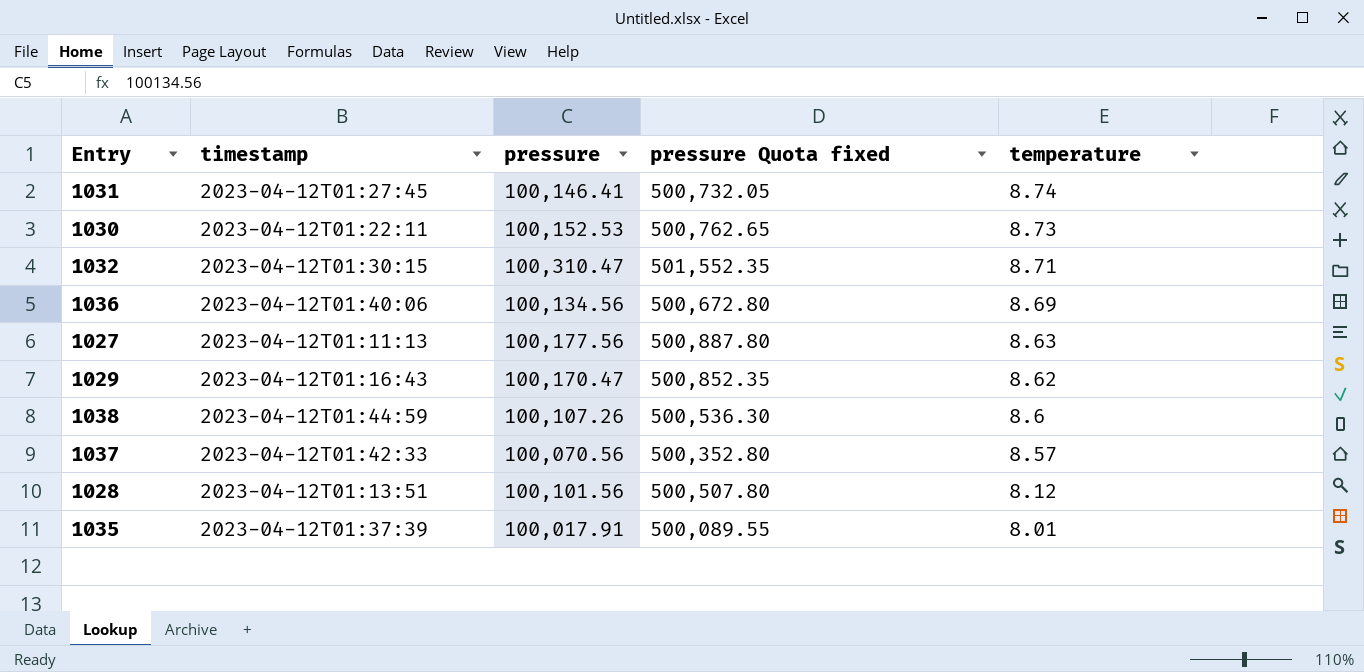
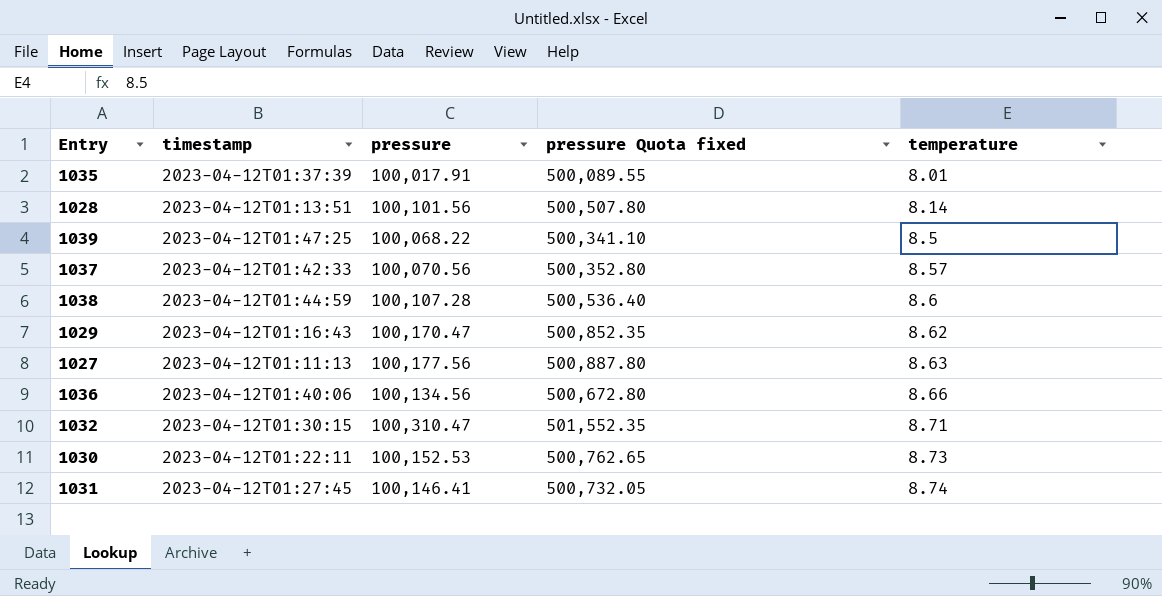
row order: temperature descending -> temperature ascending
1028 | temperature: 8.12 -> 8.14
row 1039: none -> 2023-04-12T01:47:25 | 100,068.22 | 500,341.10 | 8.5
1038 | pressure: 100,107.26 -> 100,107.28
1038 | pressure Quota fixed: 500,536.30 -> 500,536.40
1036 | temperature: 8.69 -> 8.66

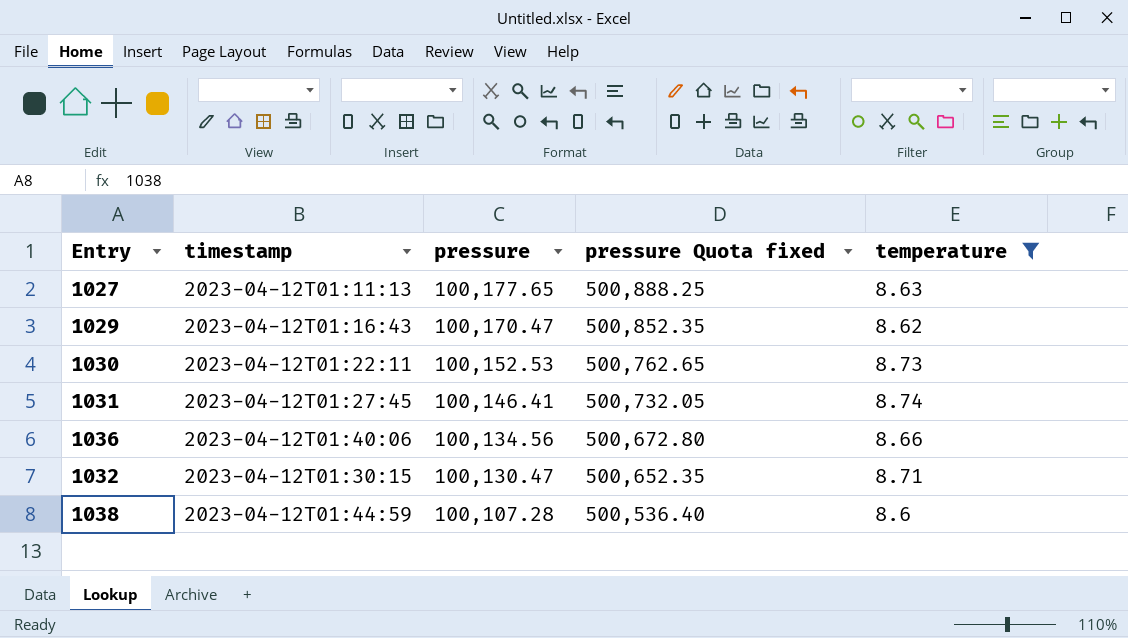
filter: none -> temperature >= 8.6
row order: temperature ascending -> pressure descending
1027 | pressure: 100,177.56 -> 100,177.65
1027 | pressure Quota fixed: 500,887.80 -> 500,888.25
1032 | pressure: 100,310.47 -> 100,130.47
1032 | pressure Quota fixed: 501,552.35 -> 500,652.35

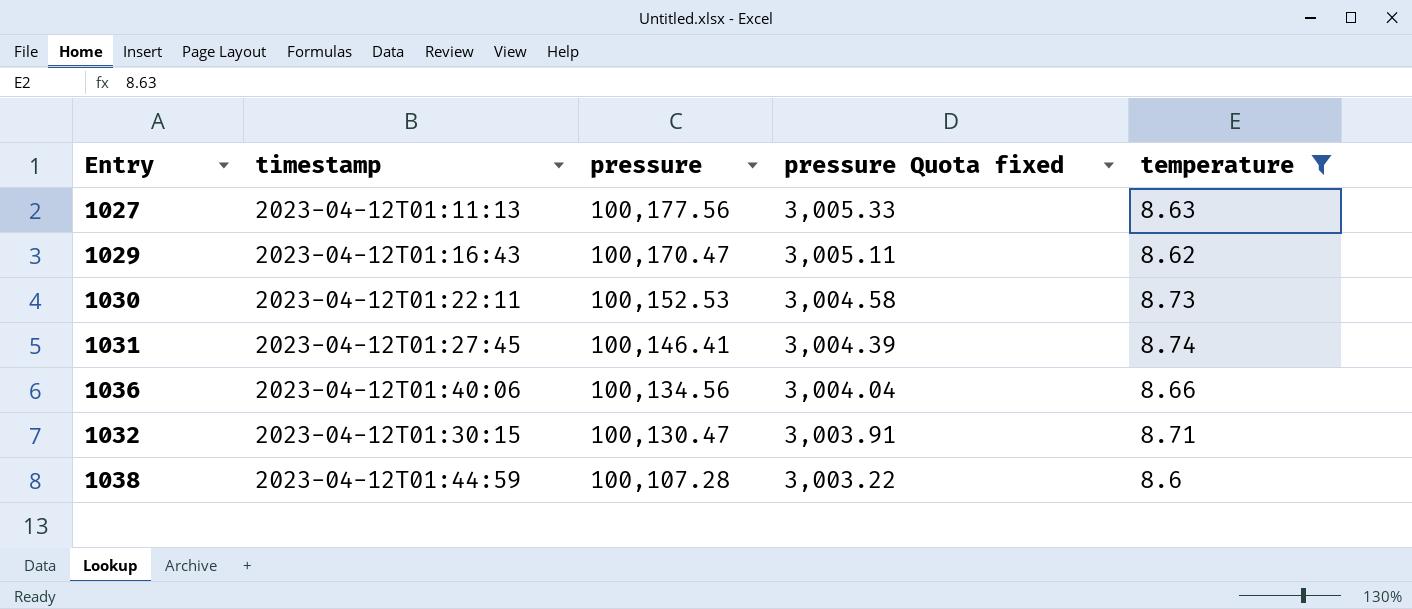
column pressure Quota fixed | formula: [pressure] * 5 -> [pressure] * 0.03
1027 | pressure: 100,177.65 -> 100,177.56

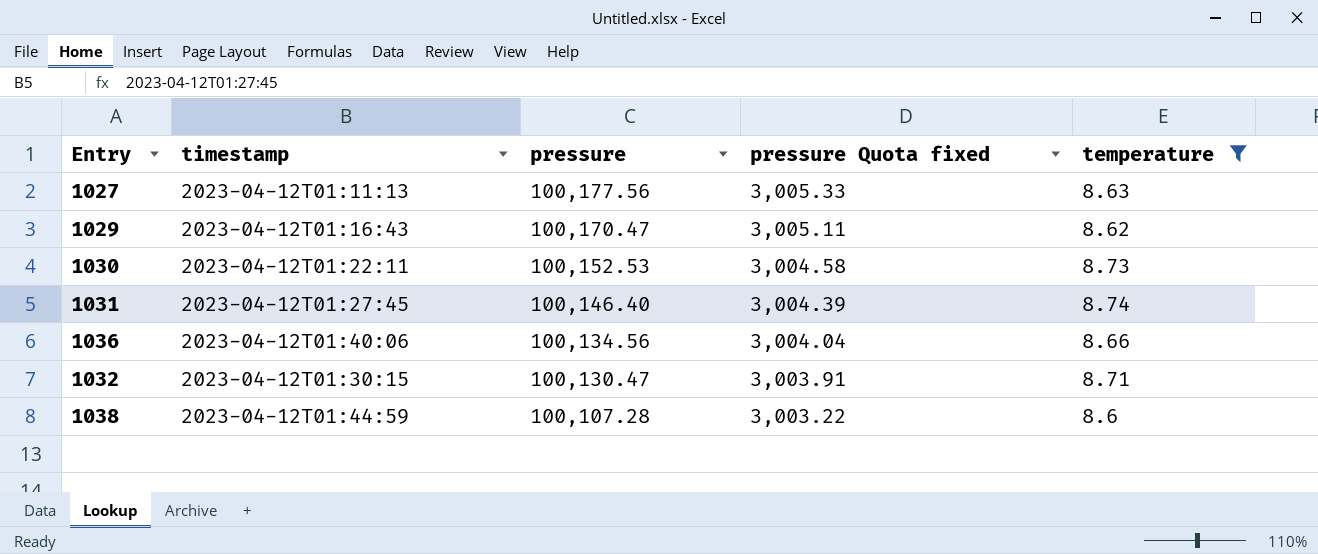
1031 | pressure: 100,146.41 -> 100,146.40

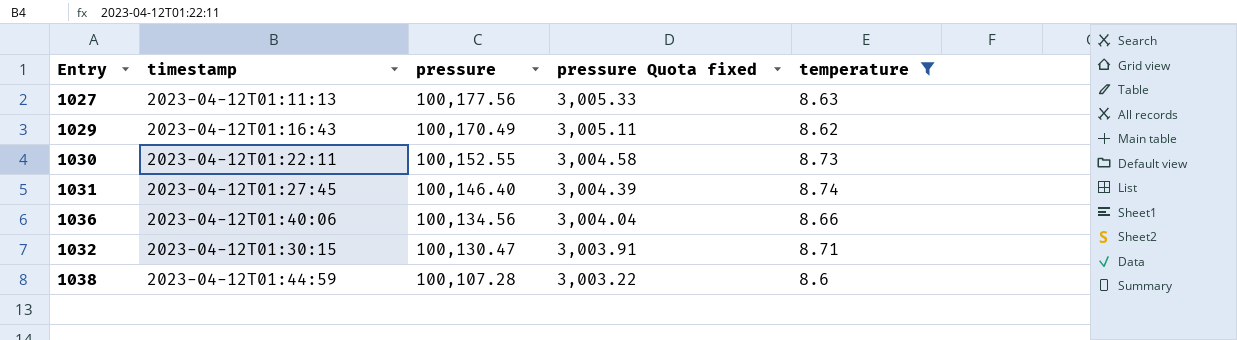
1029 | pressure: 100,170.47 -> 100,170.49
1030 | pressure: 100,152.53 -> 100,152.55

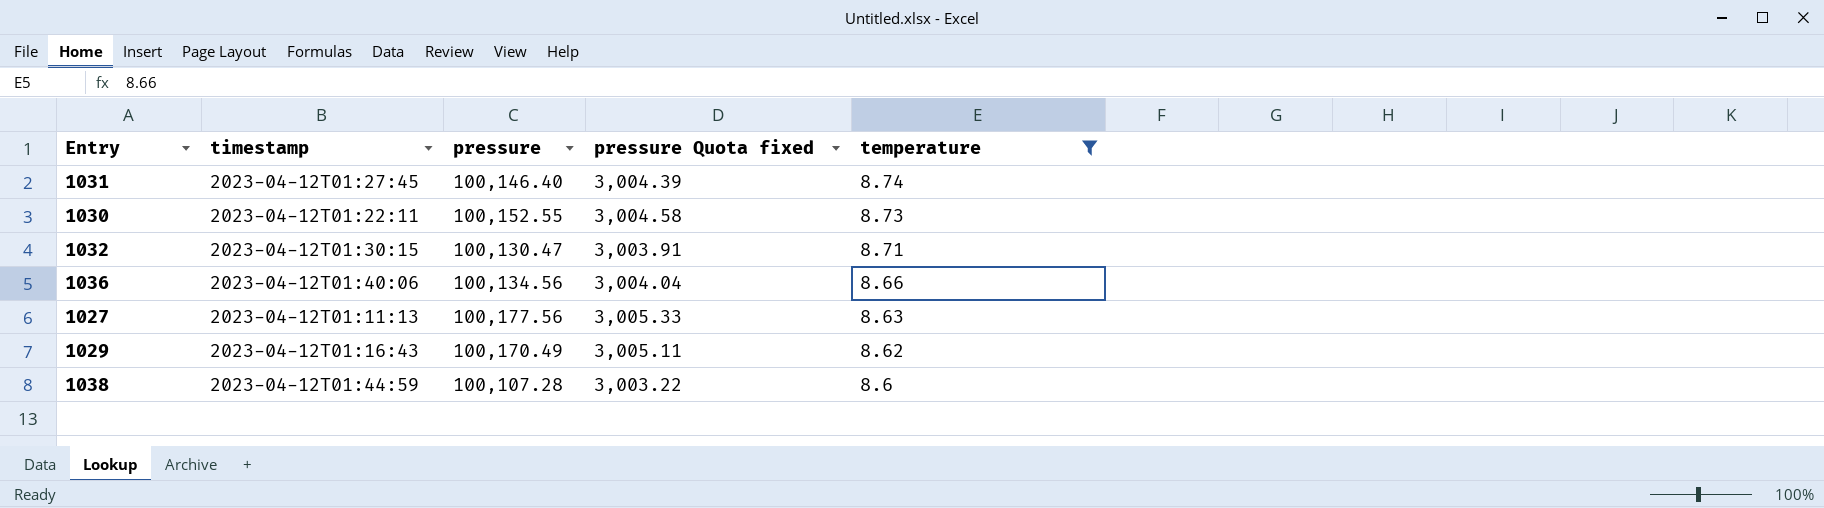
row order: pressure descending -> temperature descending

